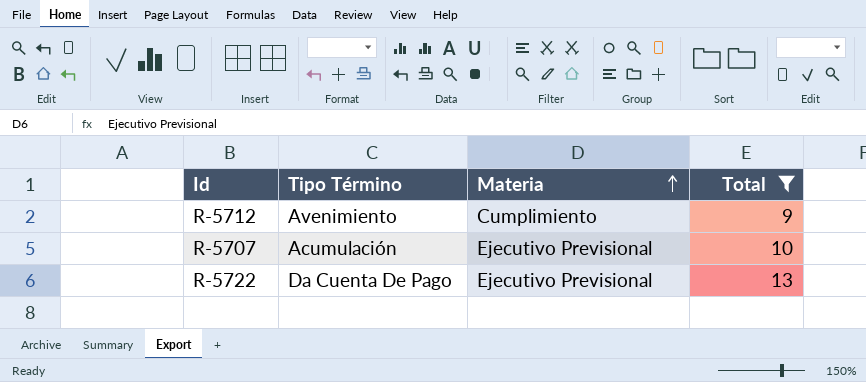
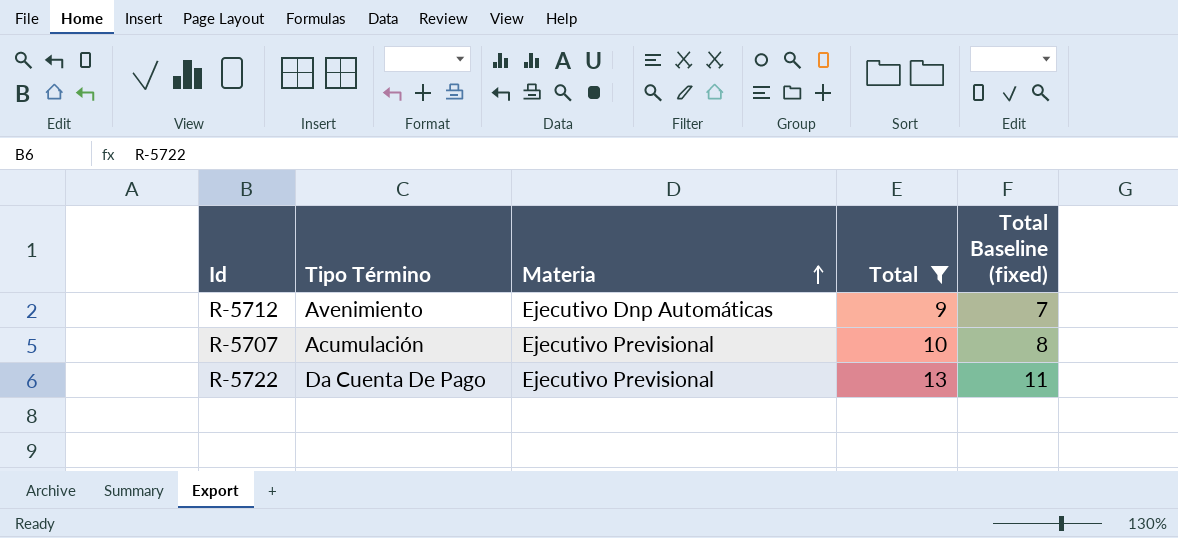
column Total Baseline (fixed) | formula: none -> [Total] - 2
R-5712 | Materia: Cumplimiento -> Ejecutivo Dnp Automáticas

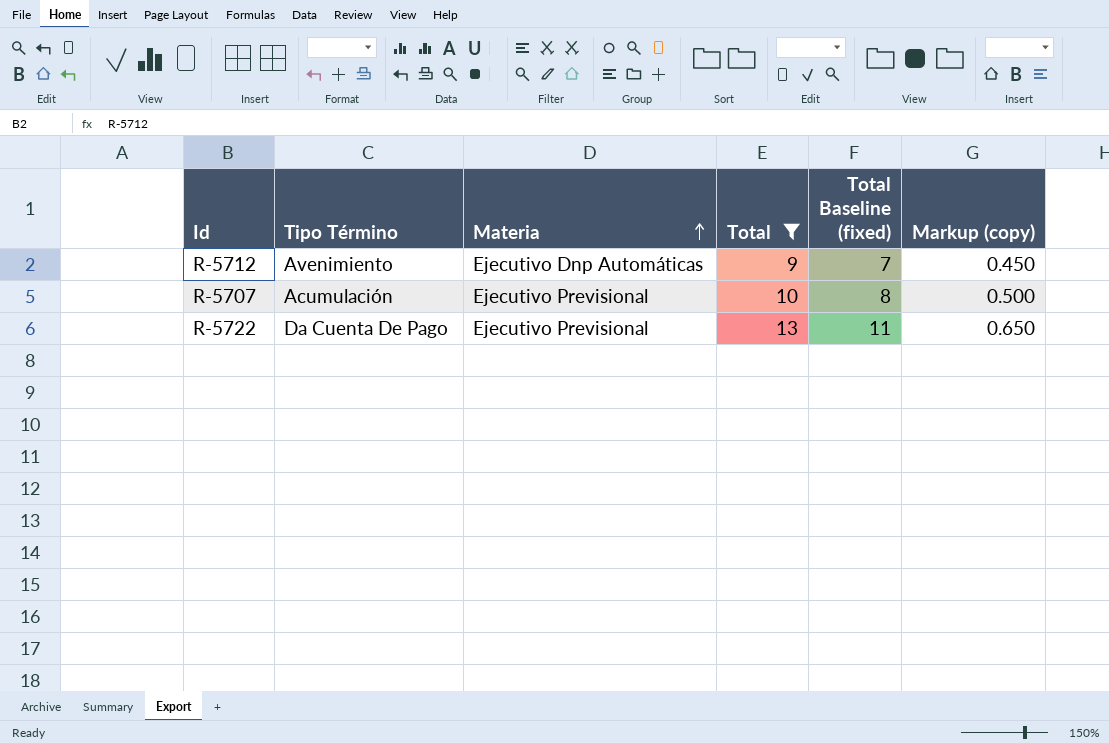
column Markup (copy) | formula: none -> [Total] * 0.05

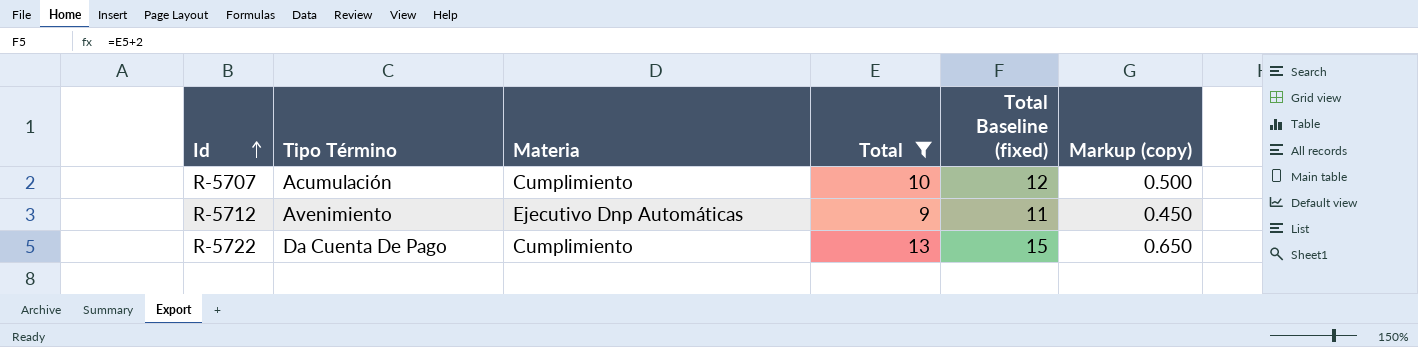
row order: Materia ascending -> Id ascending
column Total Baseline (fixed) | formula: [Total] - 2 -> [Total] + 2
R-5707 | Materia: Ejecutivo Previsional -> Cumplimiento
R-5722 | Materia: Ejecutivo Previsional -> Cumplimiento

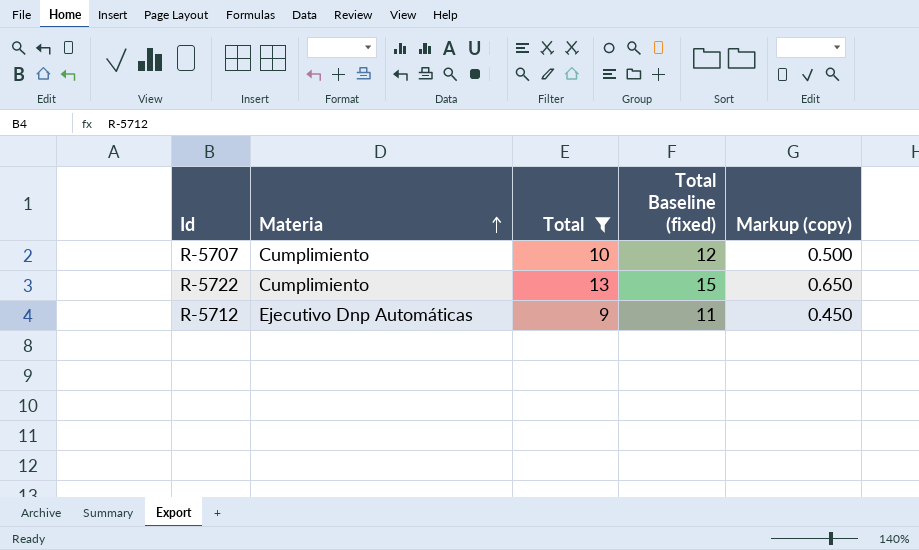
row order: Id ascending -> Materia ascending
column Tipo Término | position: 2 -> none

